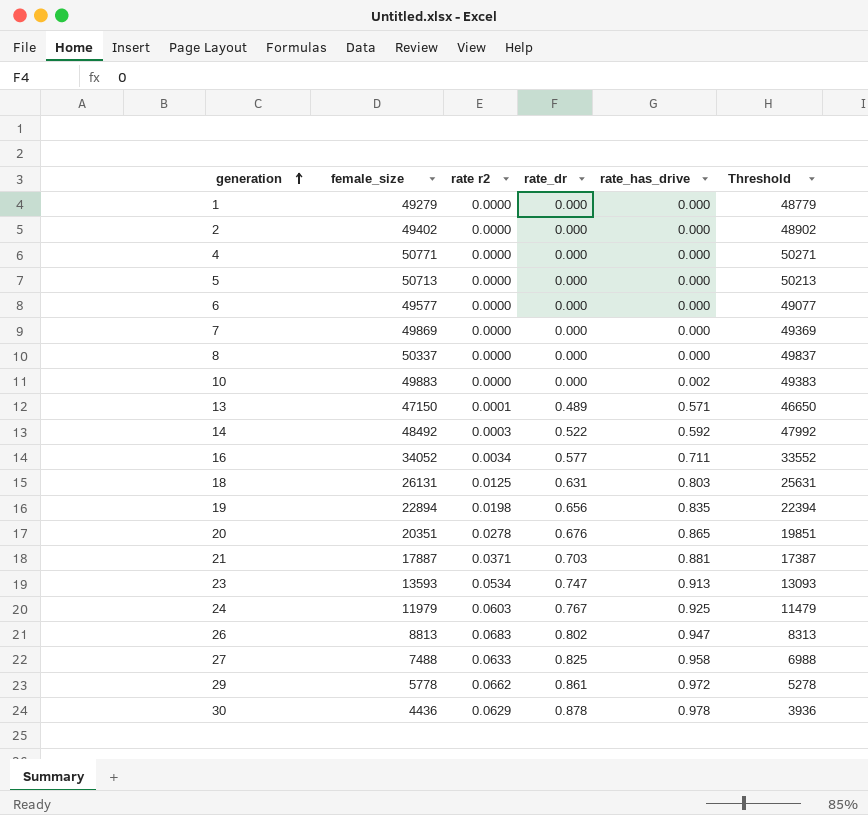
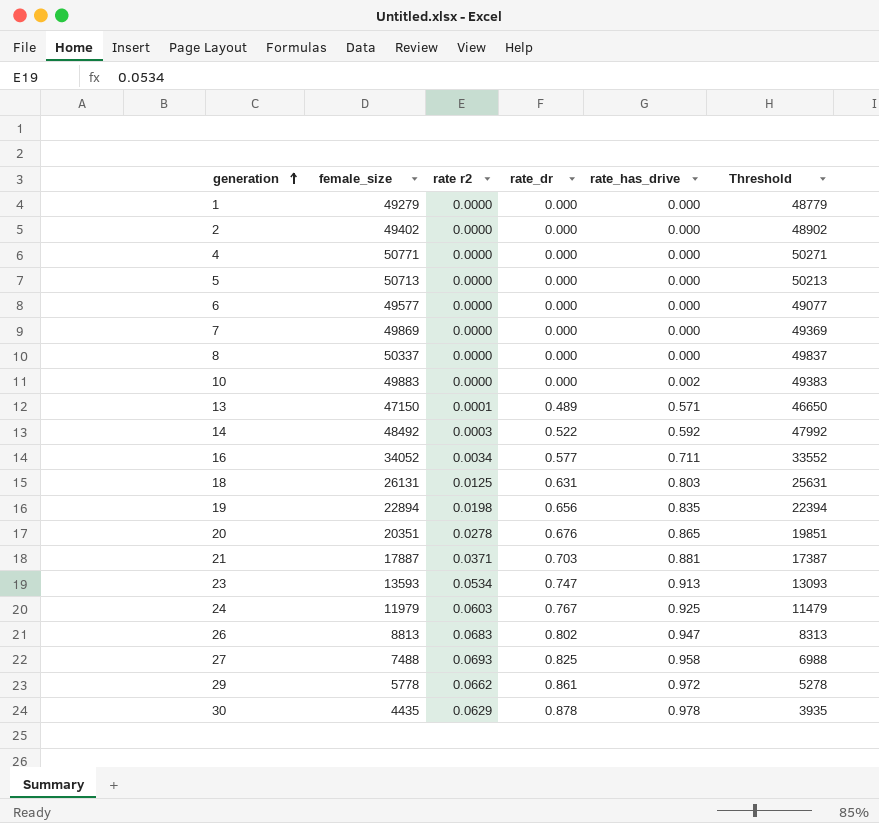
27 | rate r2: 0.0633 -> 0.0693
30 | female_size: 4436 -> 4435
30 | Threshold: 3936 -> 3935

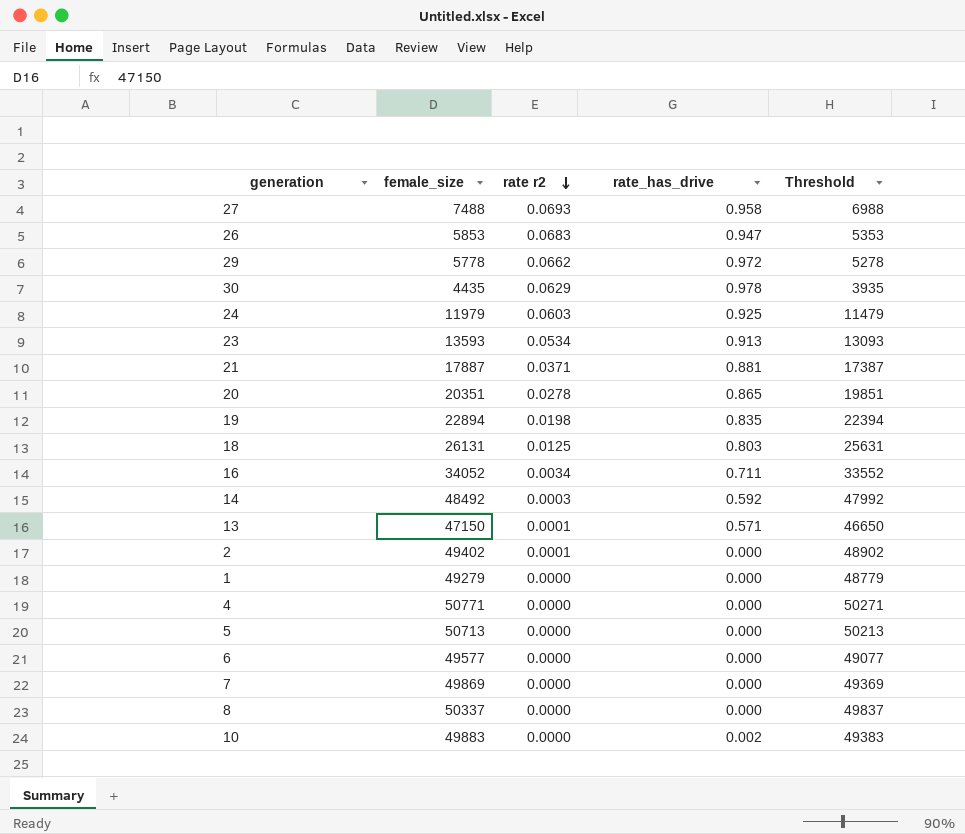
row order: generation ascending -> rate r2 descending
column rate_dr | position: 4 -> none
26 | female_size: 8813 -> 5853
26 | Threshold: 8313 -> 5353
2 | rate r2: 0.0000 -> 0.0001

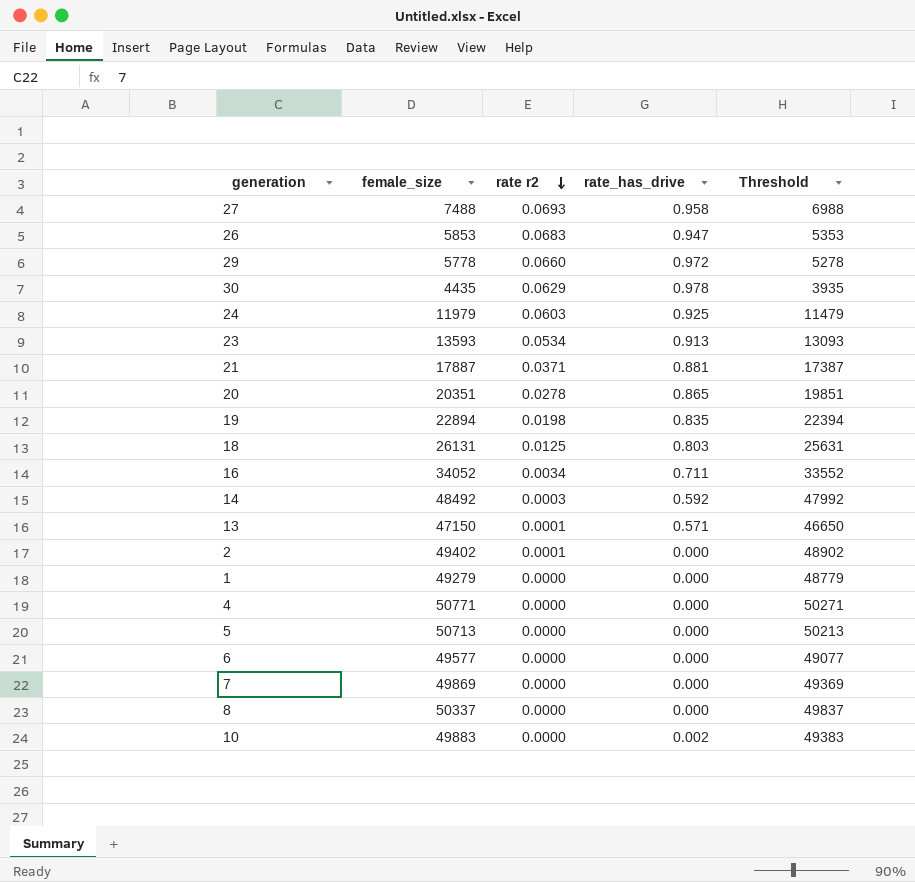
29 | rate r2: 0.0662 -> 0.0660

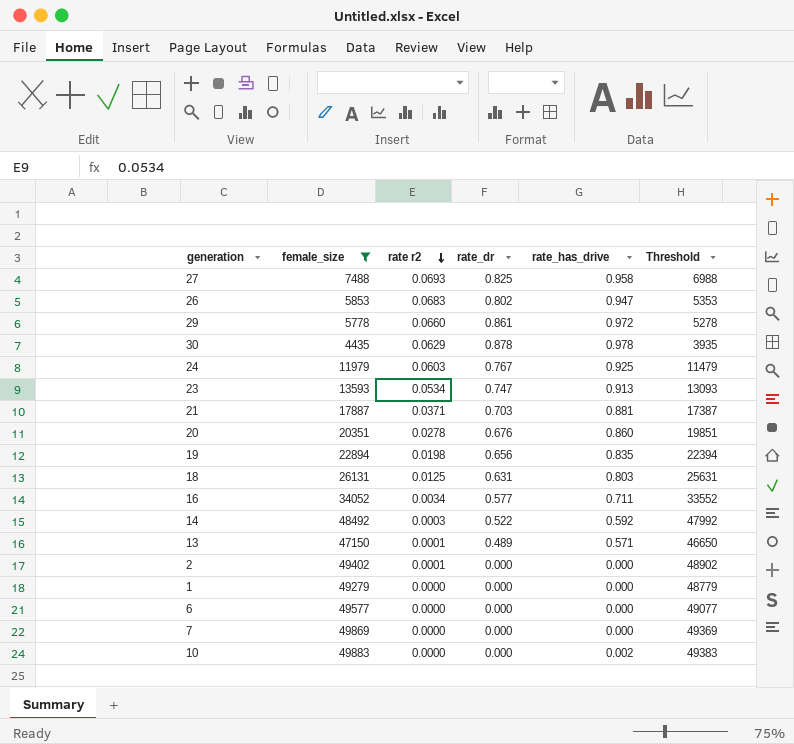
filter: none -> female_size <= 49883
column rate_dr | position: none -> 4
20 | rate_has_drive: 0.865 -> 0.860

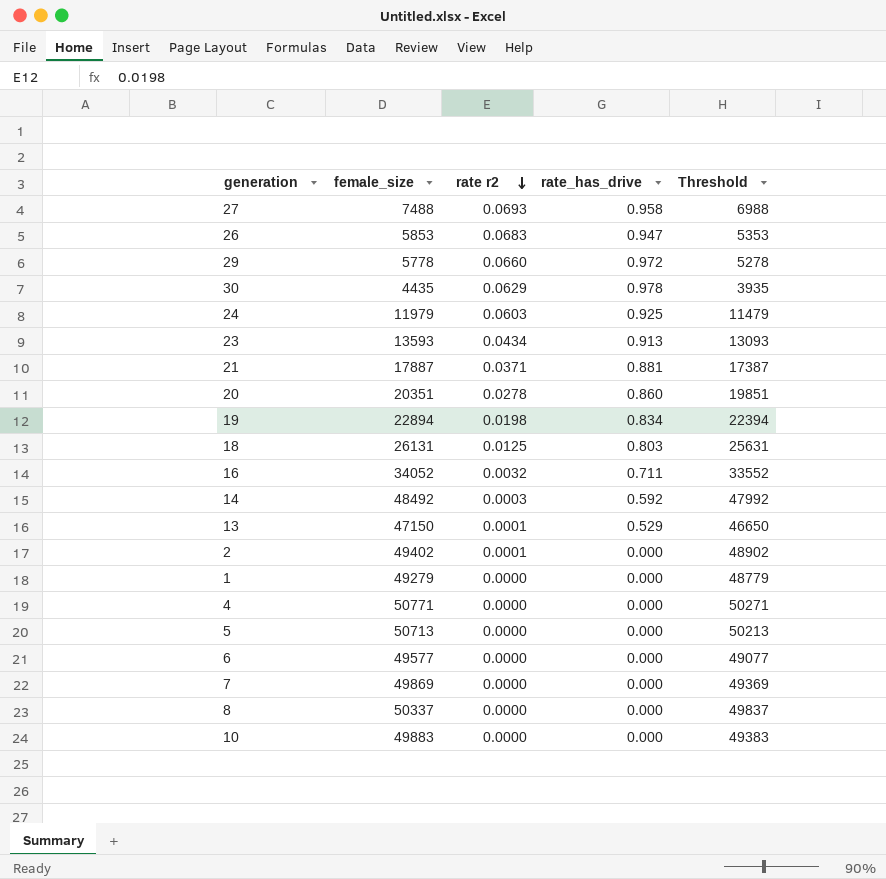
filter: female_size <= 49883 -> none
column rate_dr | position: 4 -> none
23 | rate r2: 0.0534 -> 0.0434
19 | rate_has_drive: 0.835 -> 0.834
16 | rate r2: 0.0034 -> 0.0032
13 | rate_has_drive: 0.571 -> 0.529
10 | rate_has_drive: 0.002 -> 0.000

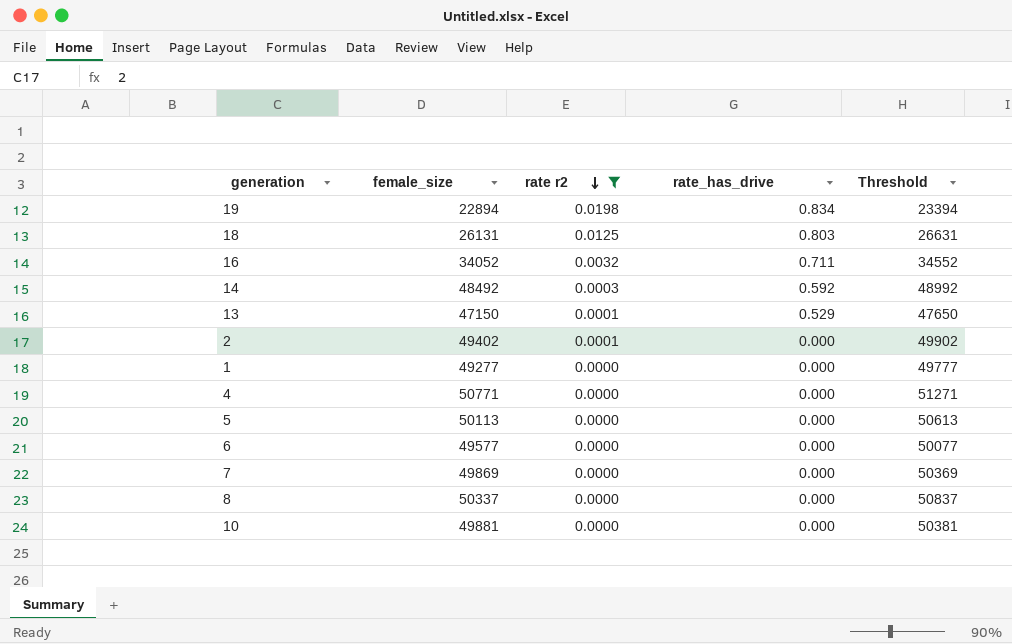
filter: none -> rate r2 <= 0.0198
column Threshold | formula: [female_size] - 500 -> [female_size] + 500
1 | female_size: 49279 -> 49277
5 | female_size: 50713 -> 50113
10 | female_size: 49883 -> 49881

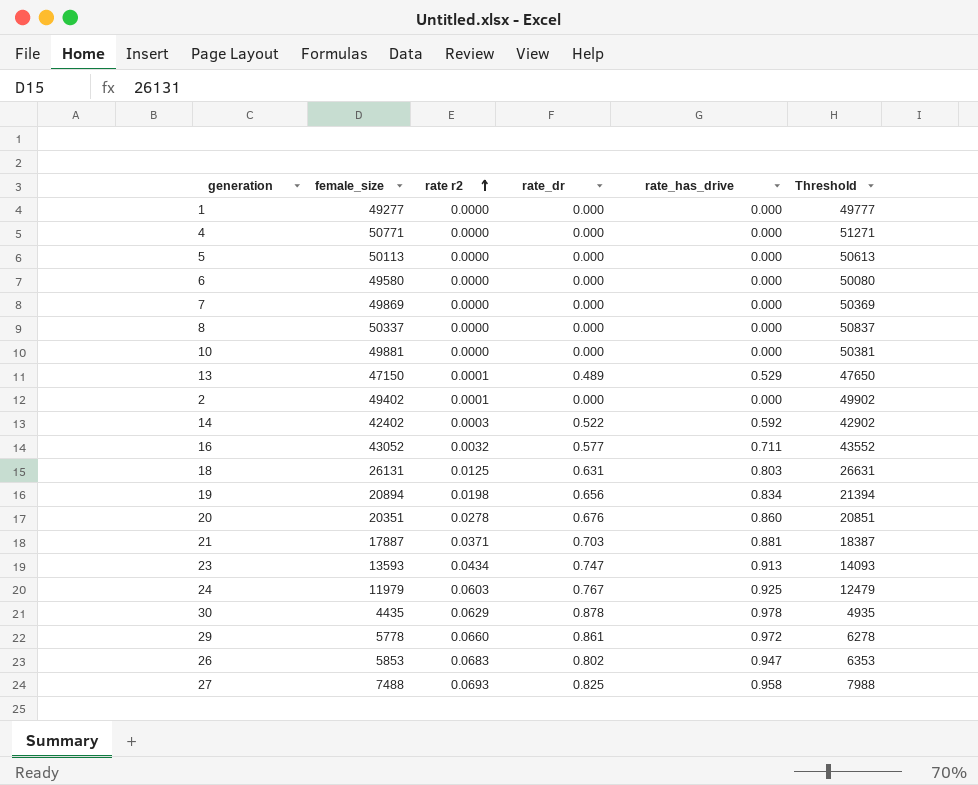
filter: rate r2 <= 0.0198 -> none
row order: rate r2 descending -> rate r2 ascending
column rate_dr | position: none -> 4
6 | female_size: 49577 -> 49580
6 | Threshold: 50077 -> 50080
14 | female_size: 48492 -> 42402
14 | Threshold: 48992 -> 42902
16 | female_size: 34052 -> 43052
16 | Threshold: 34552 -> 43552
19 | female_size: 22894 -> 20894
19 | Threshold: 23394 -> 21394

